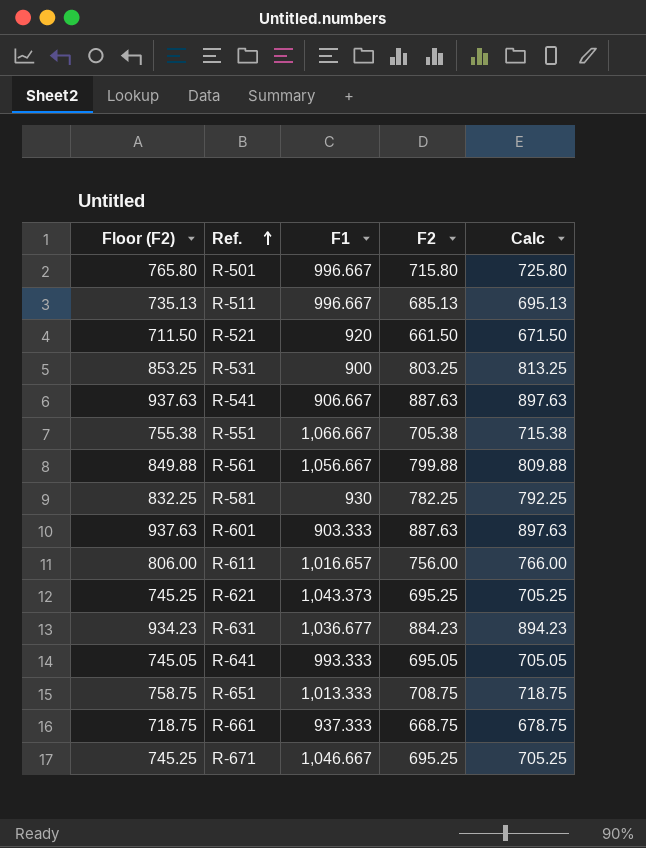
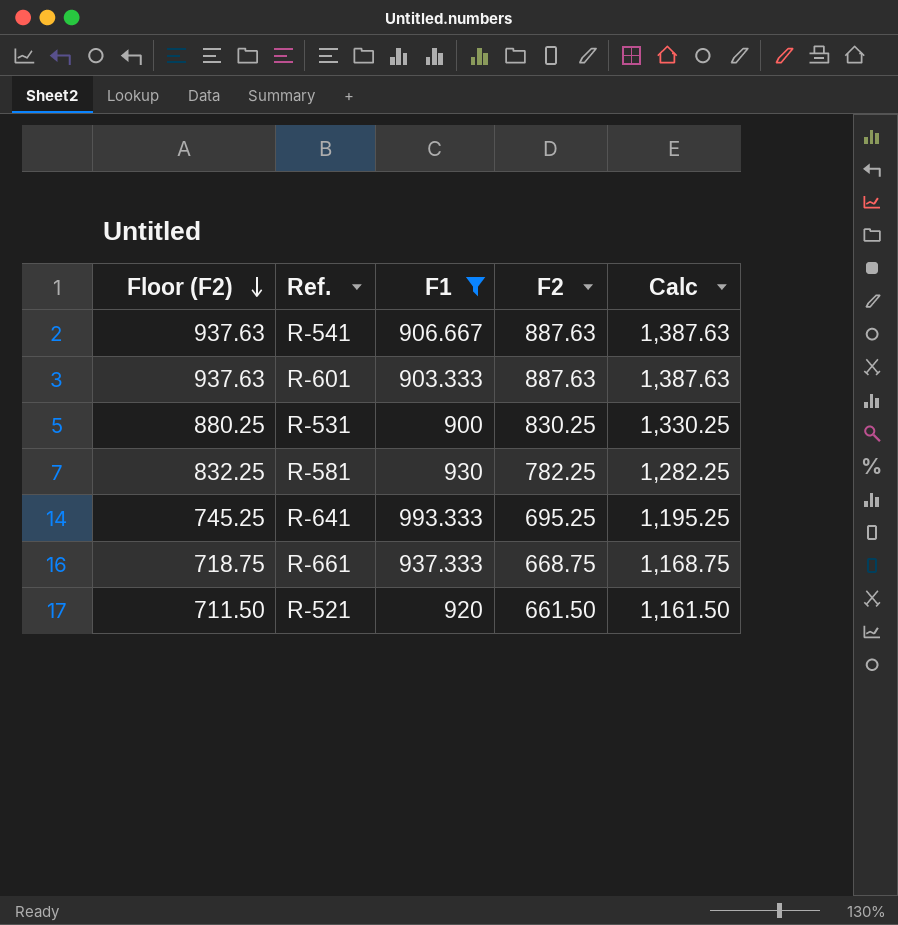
filter: none -> F1 <= 993.333
row order: Ref. ascending -> Floor (F2) descending
column Calc | formula: [F2] + 10 -> [F2] + 500
R-531 | Floor (F2): 853.25 -> 880.25
R-531 | F2: 803.25 -> 830.25
R-641 | Floor (F2): 745.05 -> 745.25
R-641 | F2: 695.05 -> 695.25

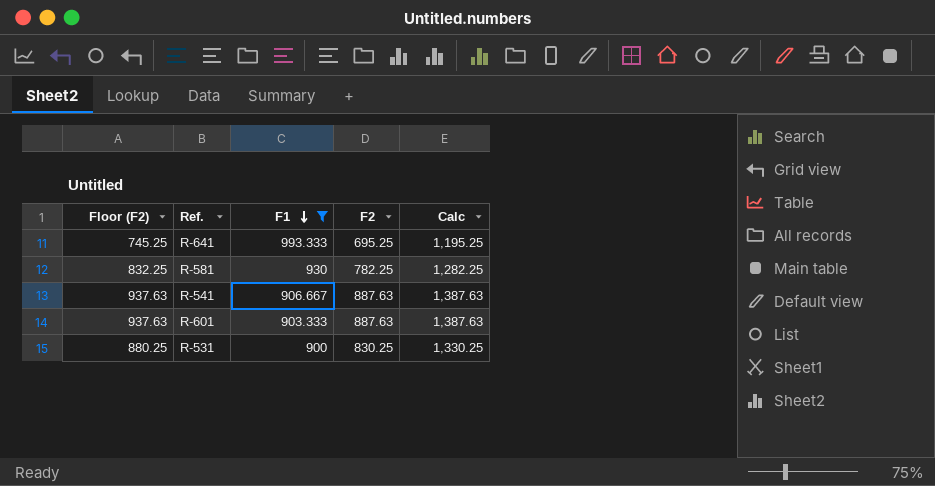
row order: Floor (F2) descending -> F1 descending
row R-661: 718.75 | 937.333 | 668.75 | 1,168.75 -> none
row R-521: 711.50 | 920 | 661.50 | 1,161.50 -> none

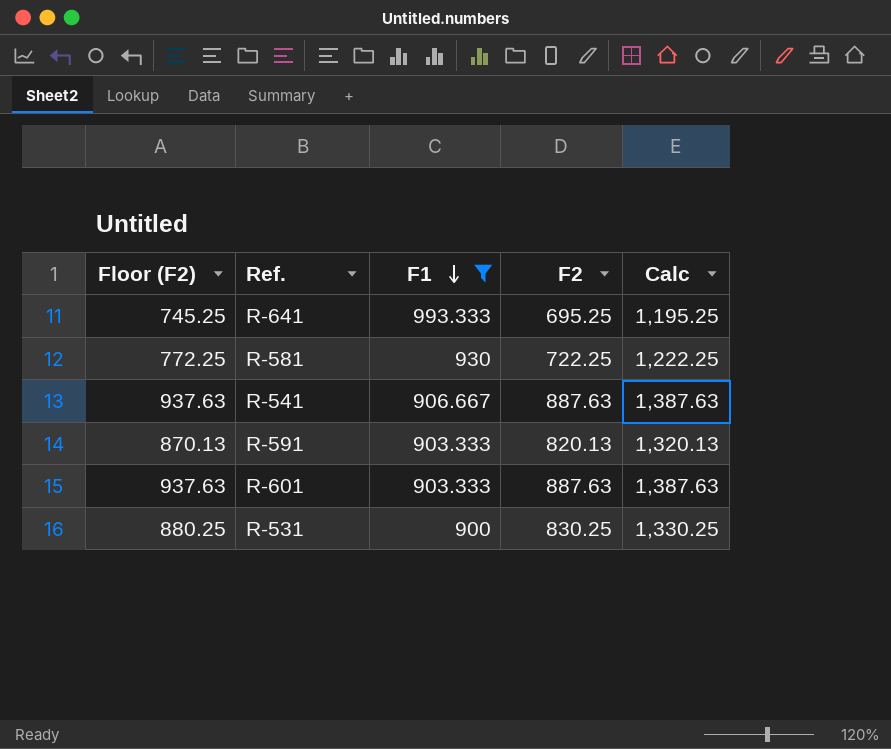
R-581 | Floor (F2): 832.25 -> 772.25
R-581 | F2: 782.25 -> 722.25
R-581 | Calc: 1,282.25 -> 1,222.25
row R-591: none -> 870.13 | 903.333 | 820.13 | 1,320.13

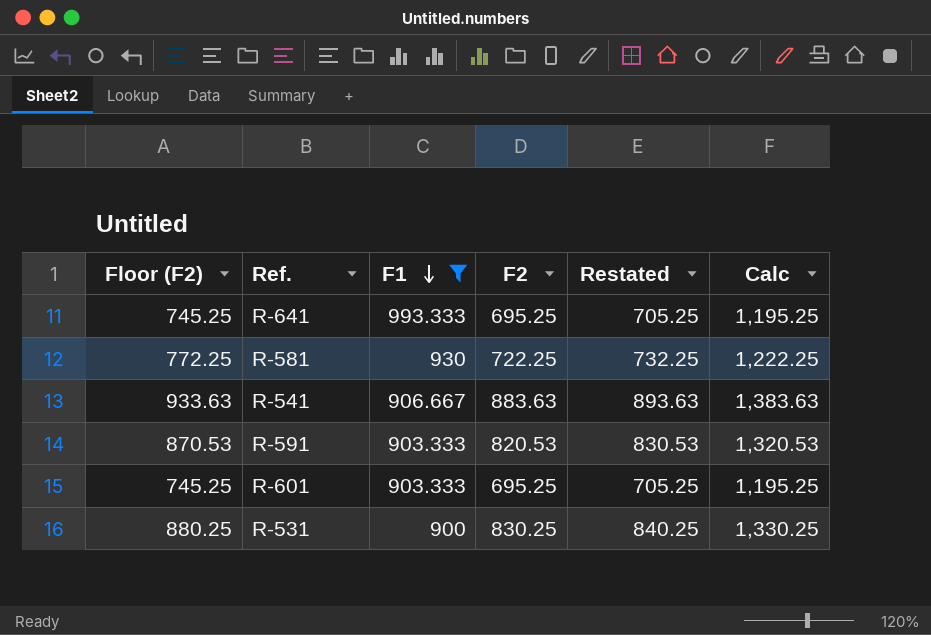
column Restated | formula: none -> [F2] + 10
R-541 | Floor (F2): 937.63 -> 933.63
R-541 | F2: 887.63 -> 883.63
R-541 | Calc: 1,387.63 -> 1,383.63
R-591 | Floor (F2): 870.13 -> 870.53
R-591 | F2: 820.13 -> 820.53
R-591 | Calc: 1,320.13 -> 1,320.53
R-601 | Floor (F2): 937.63 -> 745.25
R-601 | F2: 887.63 -> 695.25
R-601 | Calc: 1,387.63 -> 1,195.25

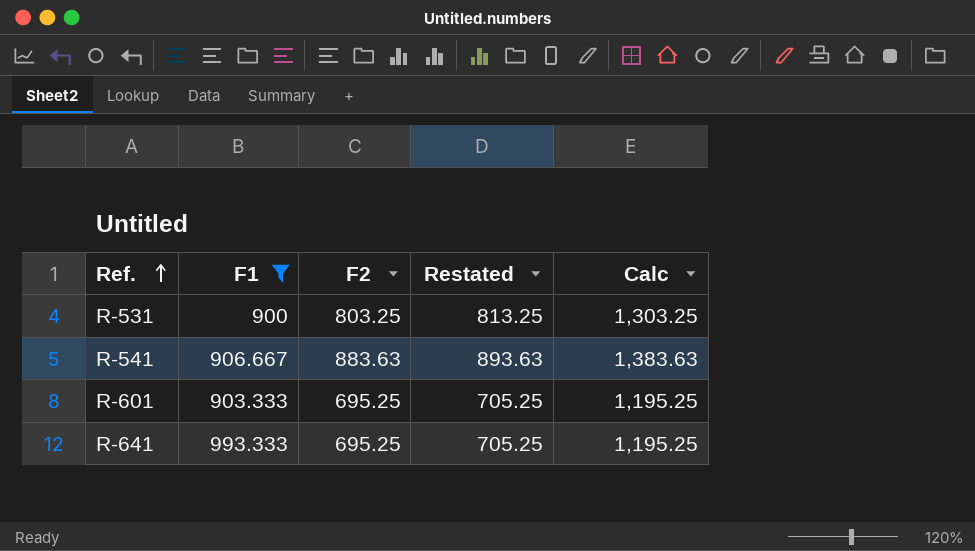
row order: F1 descending -> Ref. ascending
column Floor (F2) | formula: [F2] + 50 -> none
row R-581: 772.25 | 930 | 722.25 | 732.25 | 1,222.25 -> none
row R-591: 870.53 | 903.333 | 820.53 | 830.53 | 1,320.53 -> none
R-531 | F2: 830.25 -> 803.25
R-531 | Restated: 840.25 -> 813.25
R-531 | Calc: 1,330.25 -> 1,303.25

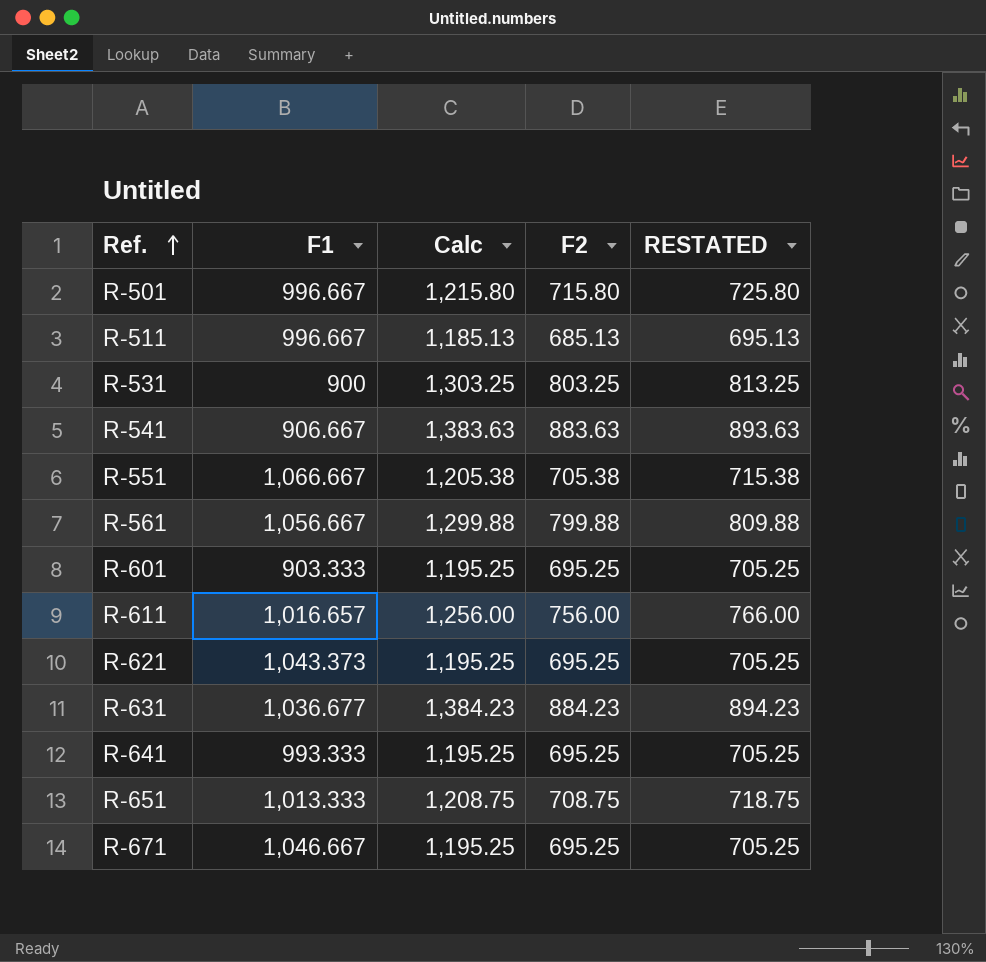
filter: F1 <= 993.333 -> none
column Calc | position: 5 -> 3
column name: Restated -> RESTATED

